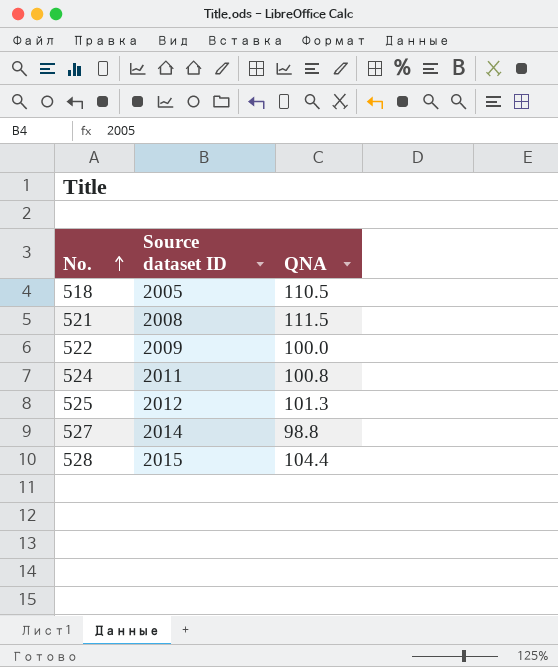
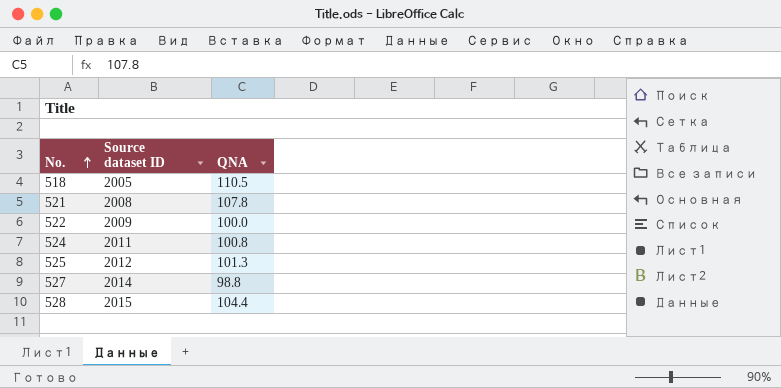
521 | QNA: 111.5 -> 107.8

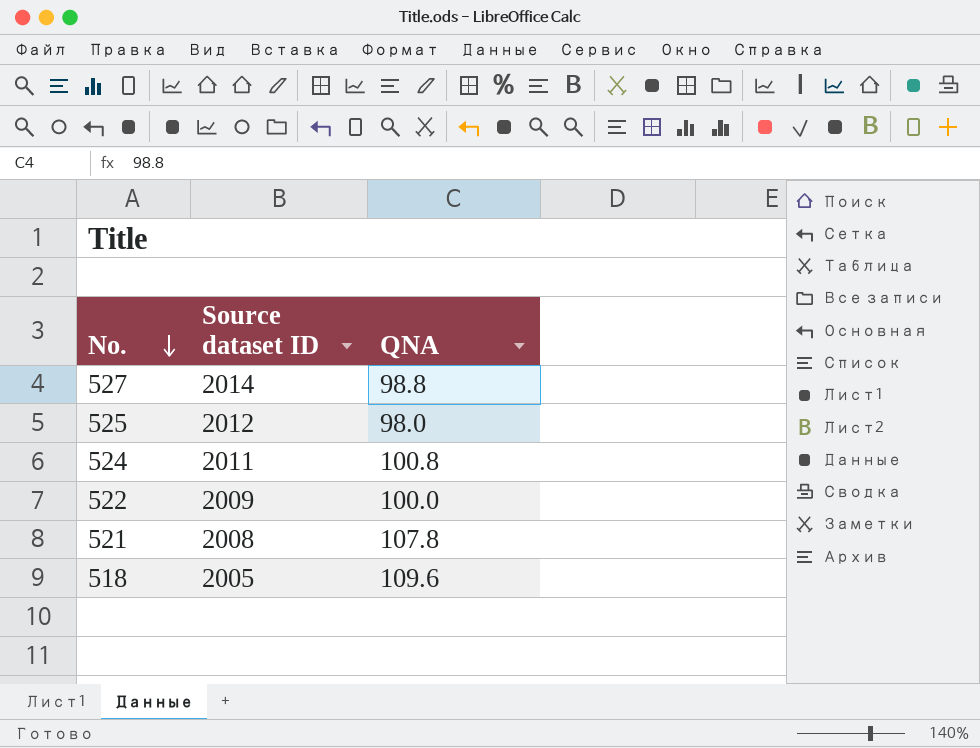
row order: No. ascending -> No. descending
row 528: 2015 | 104.4 -> none
525 | QNA: 101.3 -> 98.0
518 | QNA: 110.5 -> 109.6

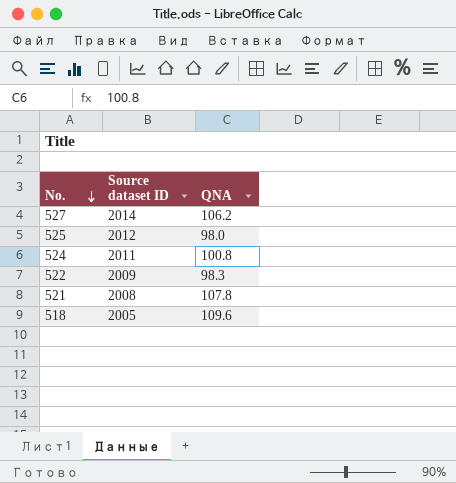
527 | QNA: 98.8 -> 106.2
522 | QNA: 100.0 -> 98.3

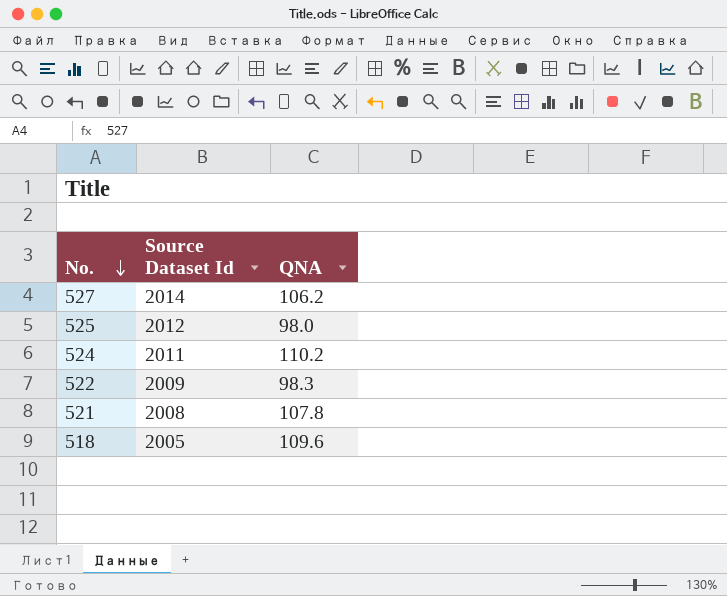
column name: Source dataset ID -> Source Dataset Id
524 | QNA: 100.8 -> 110.2

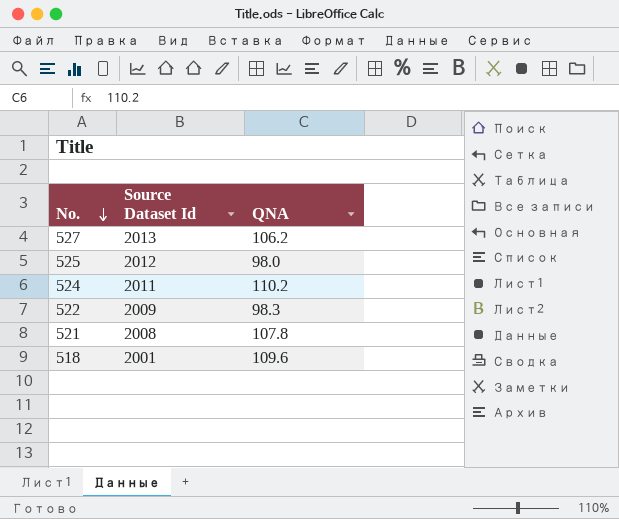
527 | Source Dataset Id: 2014 -> 2013
518 | Source Dataset Id: 2005 -> 2001

